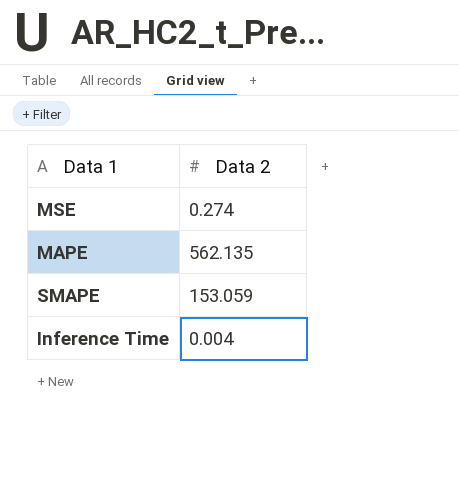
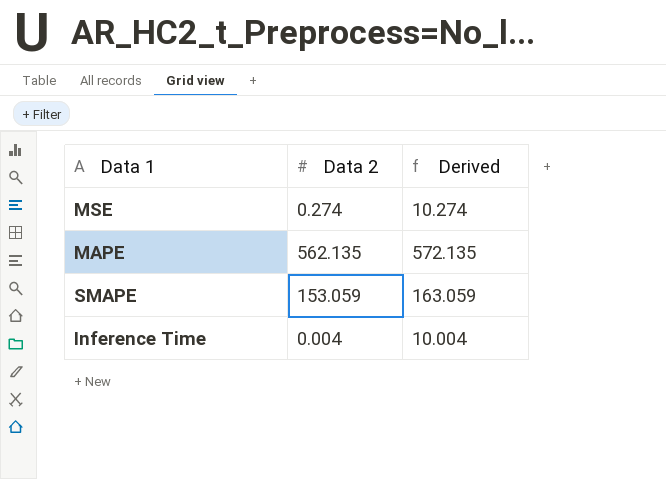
column Derived | formula: none -> [Data 2] + 10

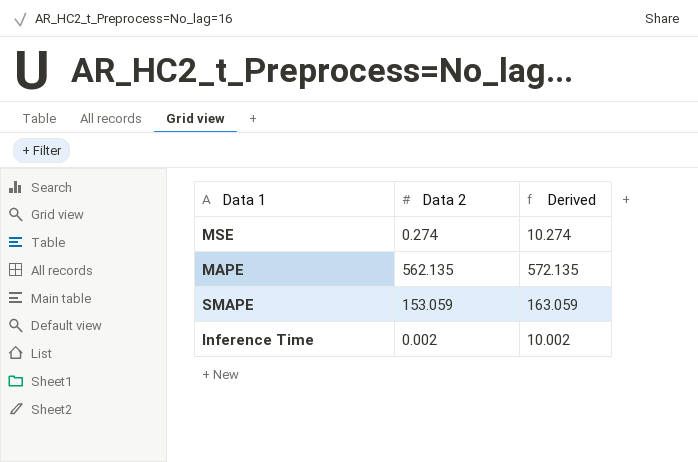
Inference Time | Data 2: 0.004 -> 0.002
Inference Time | Derived: 10.004 -> 10.002

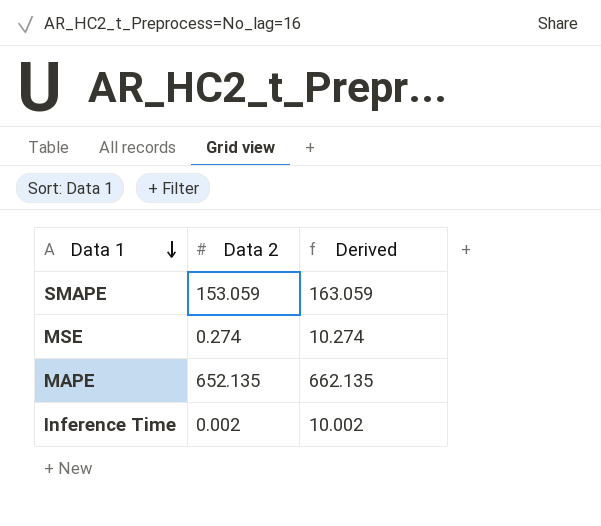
row order: none -> Data 1 descending
MAPE | Data 2: 562.135 -> 652.135
MAPE | Derived: 572.135 -> 662.135

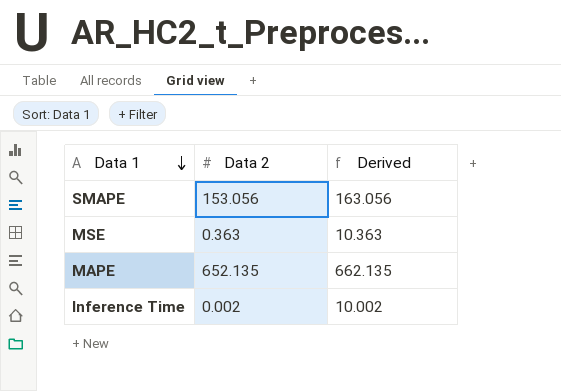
SMAPE | Data 2: 153.059 -> 153.056
SMAPE | Derived: 163.059 -> 163.056
MSE | Data 2: 0.274 -> 0.363
MSE | Derived: 10.274 -> 10.363

